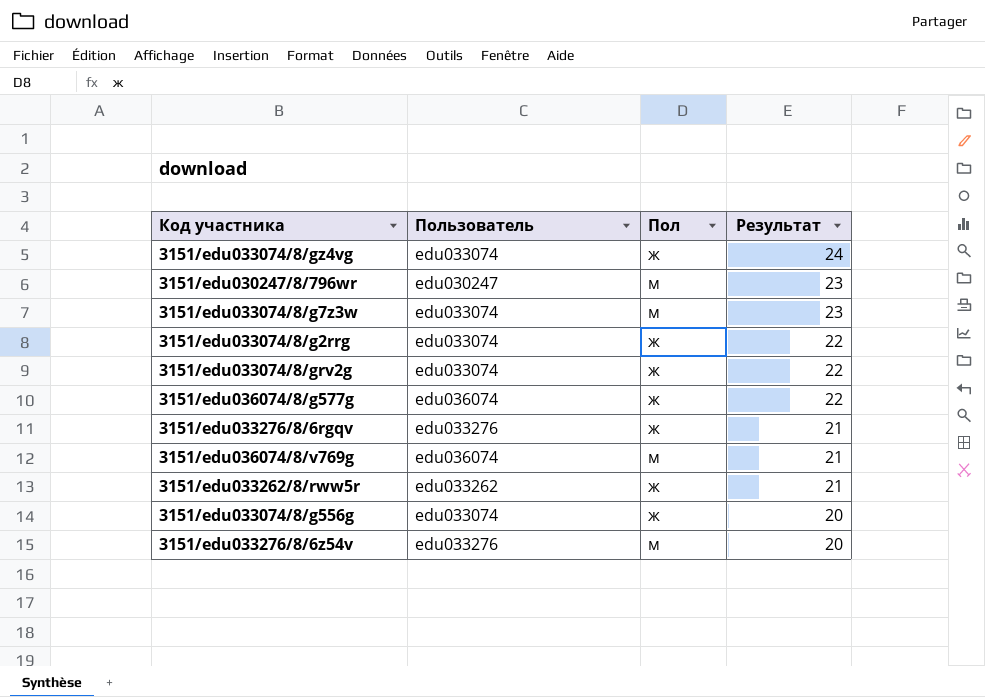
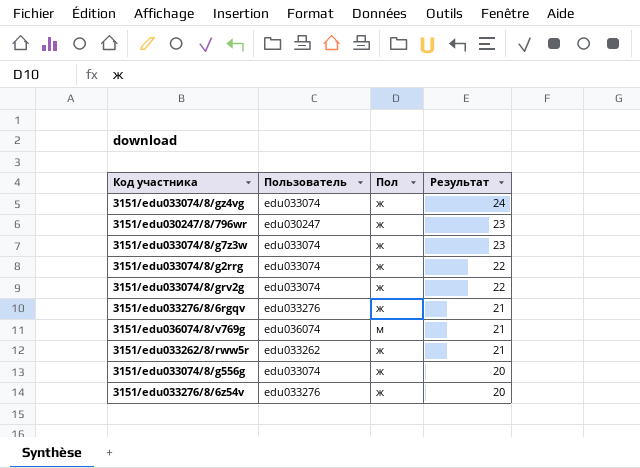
row 3151/edu036074/8/g577g: edu036074 | ж | 22 -> none
3151/edu030247/8/796wr | Пол: м -> ж
3151/edu033074/8/g7z3w | Пол: м -> ж
3151/edu033276/8/6z54v | Пол: м -> ж

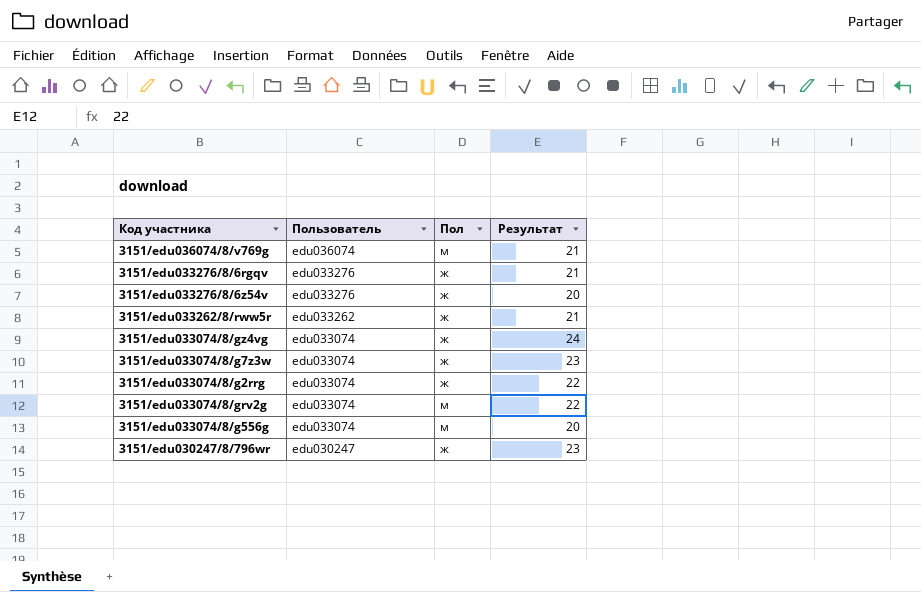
row order: Результат descending -> Пользователь descending
3151/edu033074/8/grv2g | Пол: ж -> м
3151/edu033074/8/g556g | Пол: ж -> м

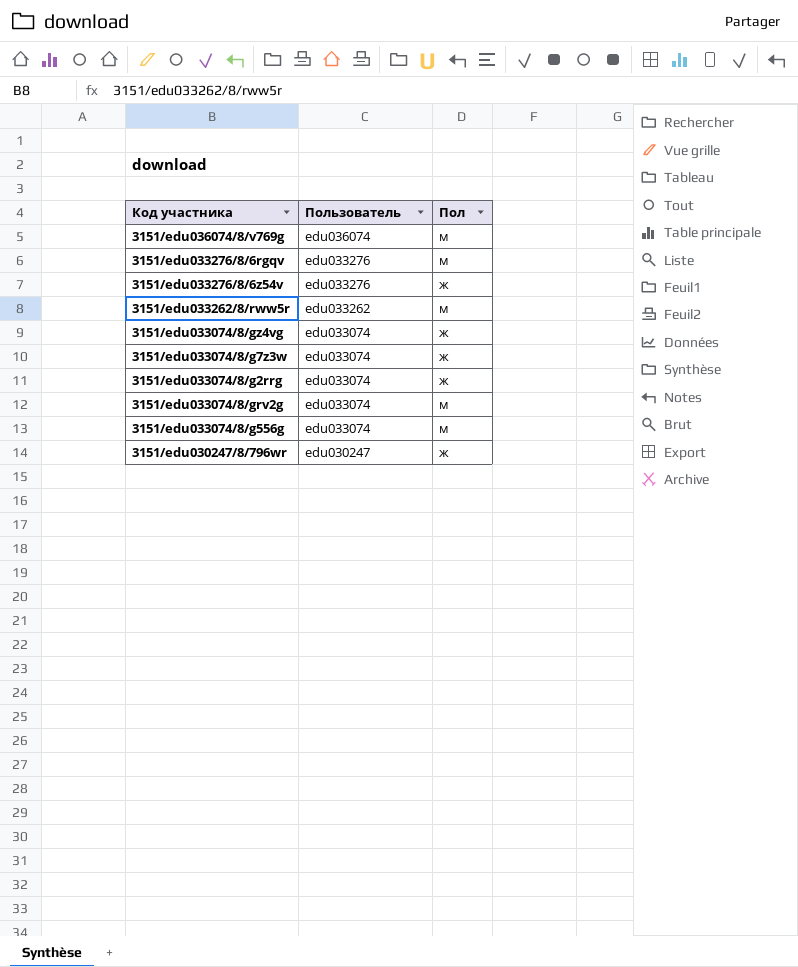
column Результат | position: 4 -> none
3151/edu033276/8/6rgqv | Пол: ж -> м
3151/edu033262/8/rww5r | Пол: ж -> м

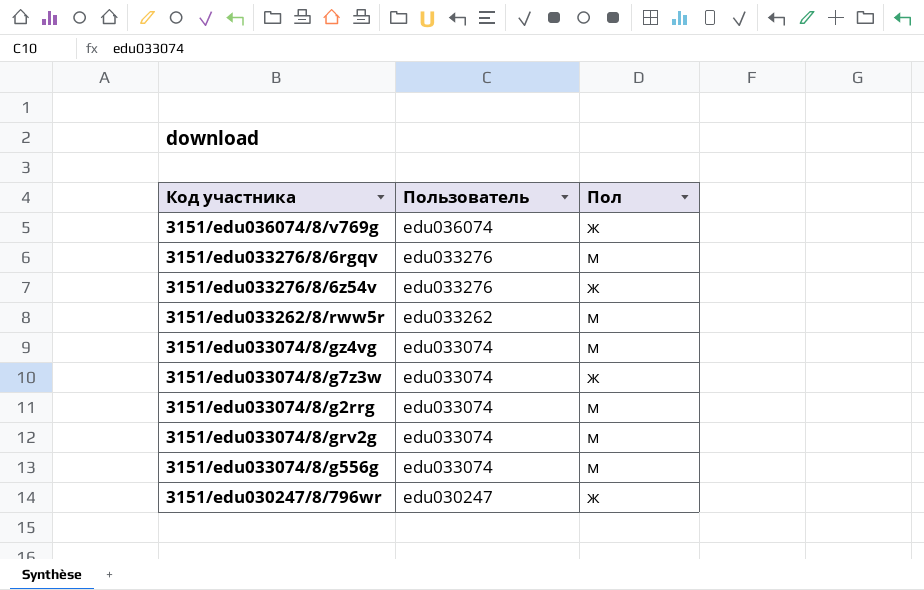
3151/edu036074/8/v769g | Пол: м -> ж
3151/edu033074/8/gz4vg | Пол: ж -> м
3151/edu033074/8/g2rrg | Пол: ж -> м

